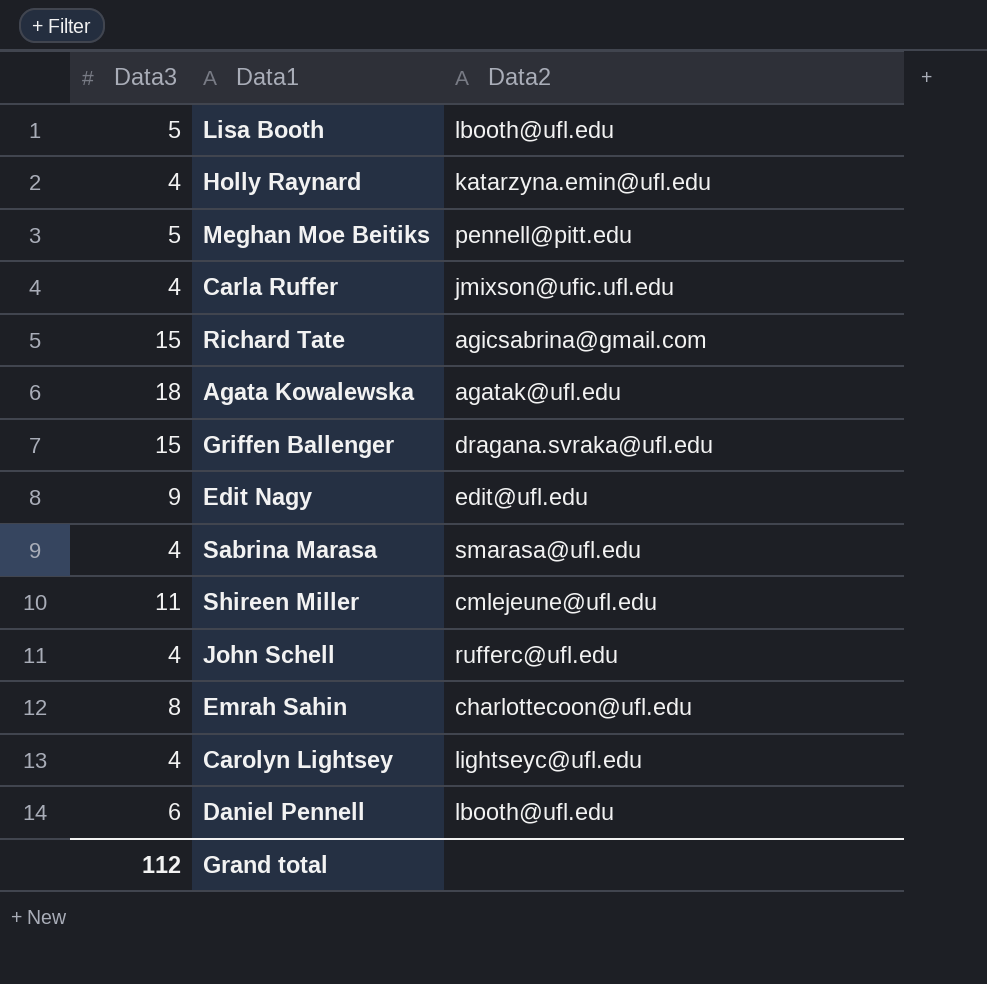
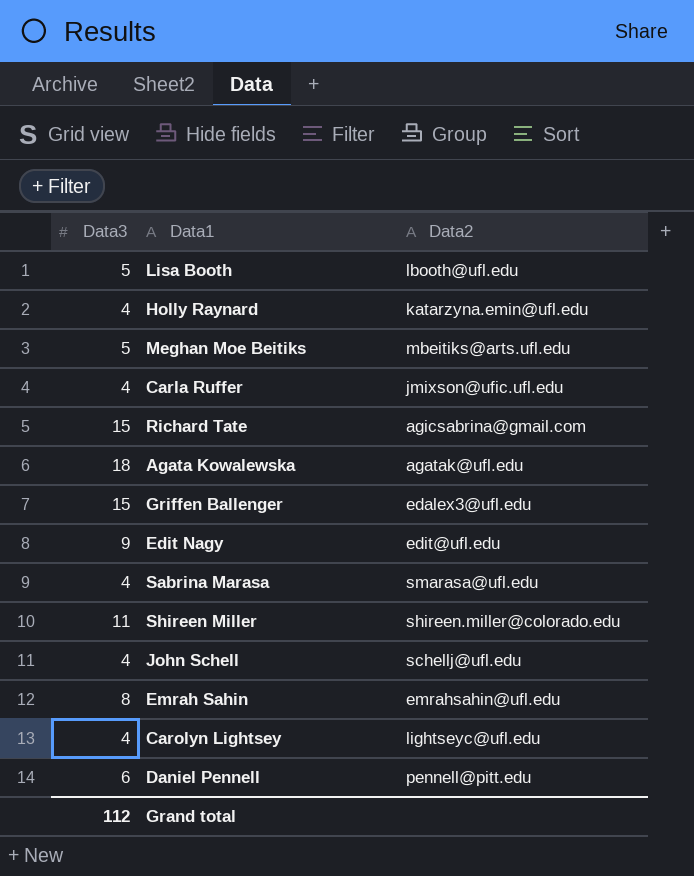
Meghan Moe Beitiks | Data2: pennell@pitt.edu -> mbeitiks@arts.ufl.edu
Griffen Ballenger | Data2: dragana.svraka@ufl.edu -> edalex3@ufl.edu
Shireen Miller | Data2: cmlejeune@ufl.edu -> shireen.miller@colorado.edu
John Schell | Data2: rufferc@ufl.edu -> schellj@ufl.edu
Emrah Sahin | Data2: charlottecoon@ufl.edu -> emrahsahin@ufl.edu
Daniel Pennell | Data2: lbooth@ufl.edu -> pennell@pitt.edu

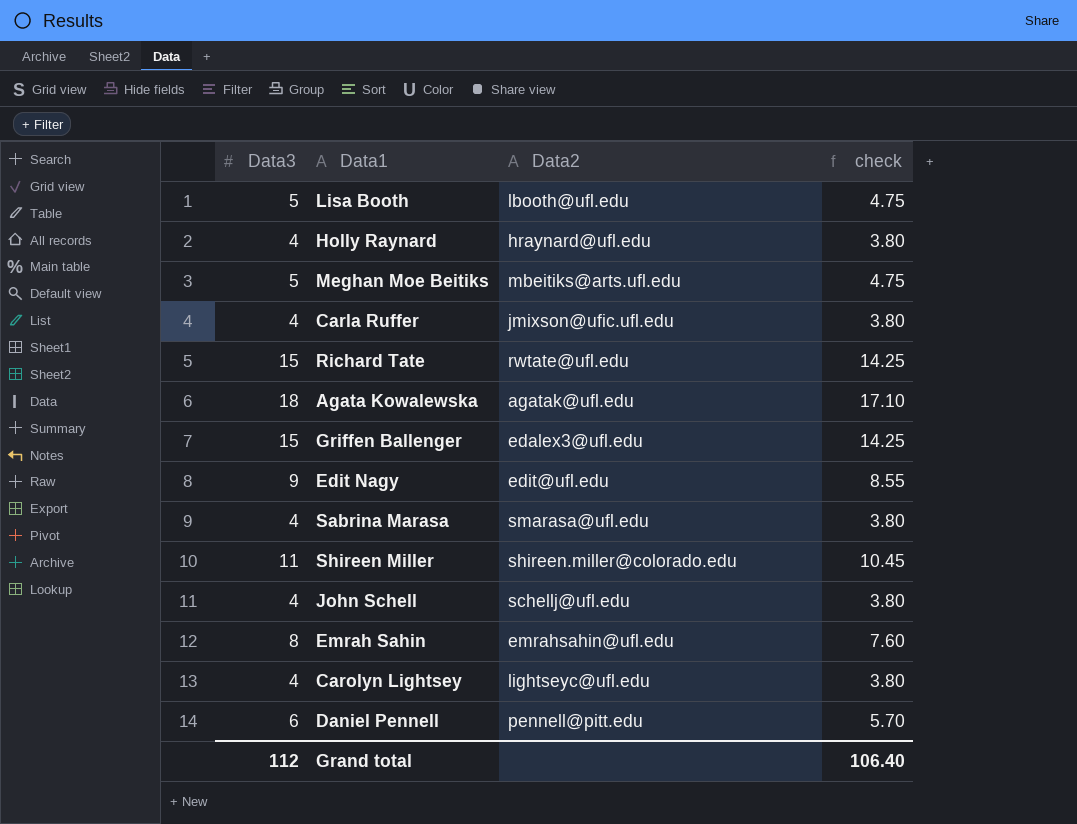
column check | formula: none -> [Data3] * 0.95
Holly Raynard | Data2: katarzyna.emin@ufl.edu -> hraynard@ufl.edu
Richard Tate | Data2: agicsabrina@gmail.com -> rwtate@ufl.edu

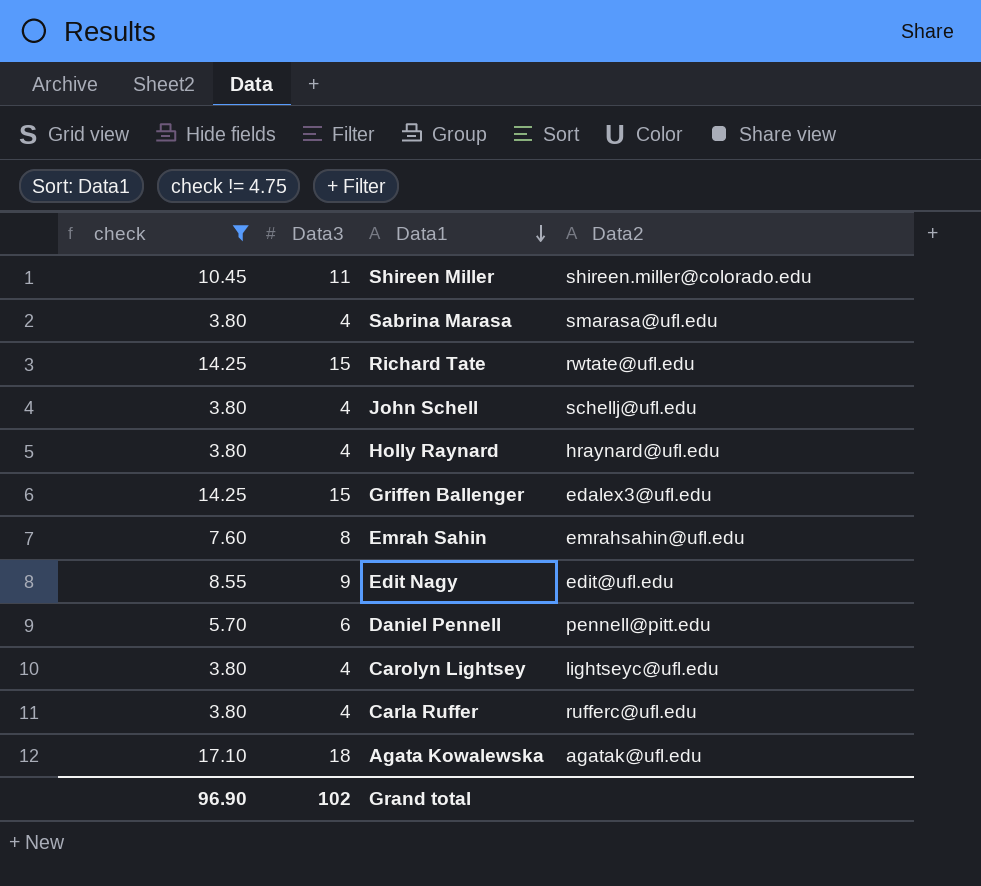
filter: none -> check != 4.75
row order: none -> Data1 descending
column check | position: 4 -> 1
Carla Ruffer | Data2: jmixson@ufic.ufl.edu -> rufferc@ufl.edu
Grand total | check: 106.40 -> 96.90
Grand total | Data3: 112 -> 102

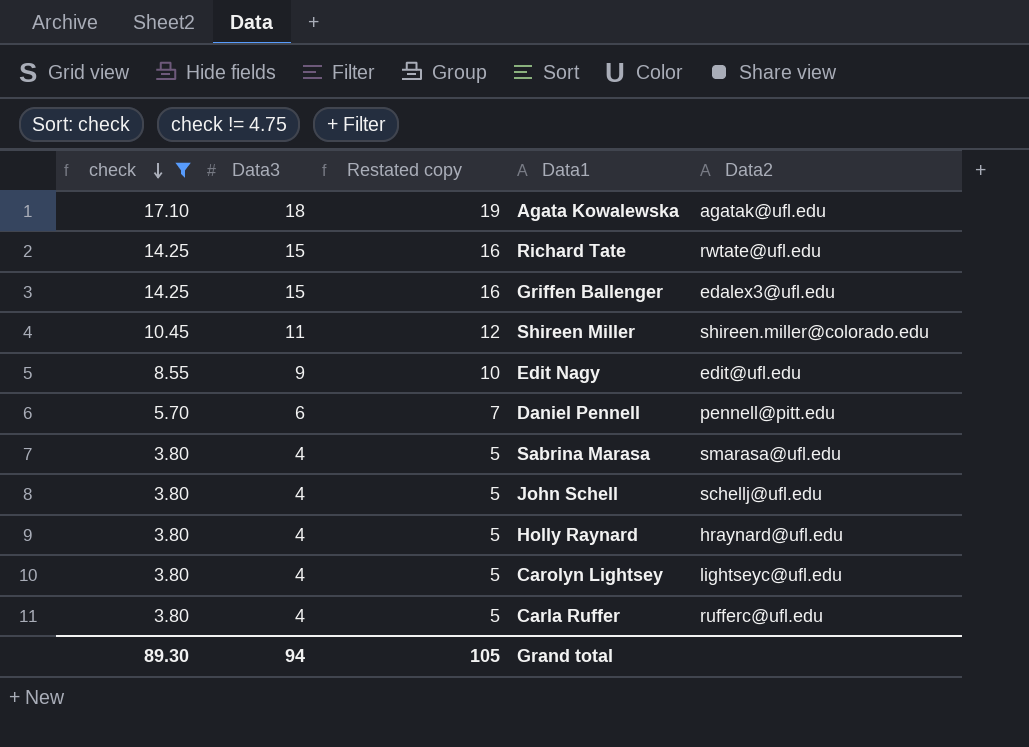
row order: Data1 descending -> check descending
column Restated copy | formula: none -> [Data3] + 1
row Emrah Sahin: 7.60 | 8 | emrahsahin@ufl.edu -> none
Grand total | check: 96.90 -> 89.30
Grand total | Data3: 102 -> 94

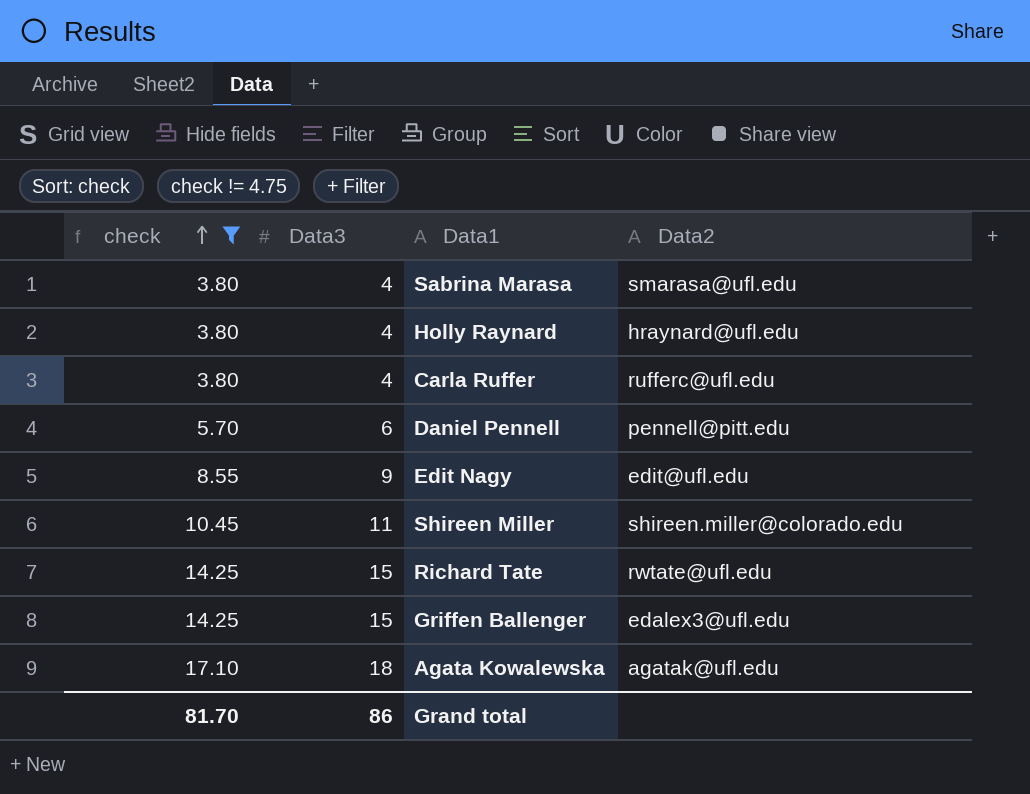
row order: check descending -> check ascending
column Restated copy | formula: [Data3] + 1 -> none
row John Schell: 3.80 | 4 | 5 | schellj@ufl.edu -> none
row Carolyn Lightsey: 3.80 | 4 | 5 | lightseyc@ufl.edu -> none
Grand total | check: 89.30 -> 81.70
Grand total | Data3: 94 -> 86

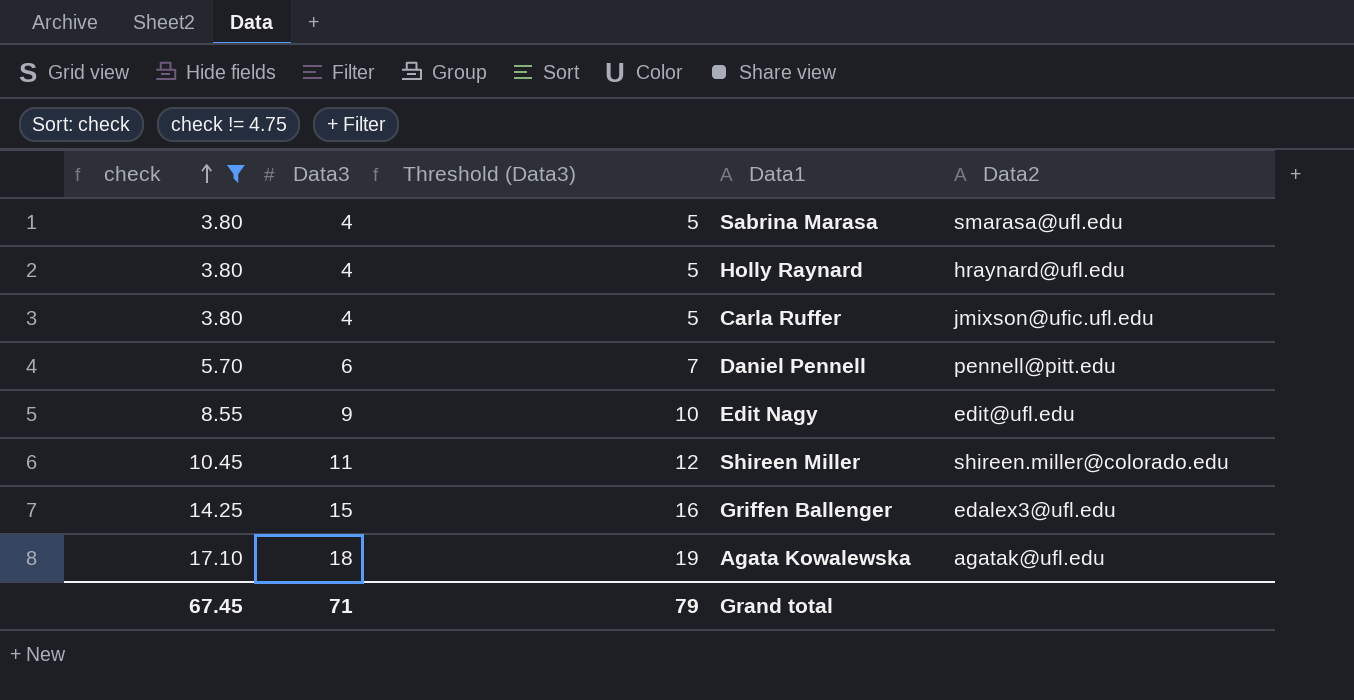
column Threshold (Data3) | formula: none -> [Data3] + 1
row Richard Tate: 14.25 | 15 | rwtate@ufl.edu -> none
Carla Ruffer | Data2: rufferc@ufl.edu -> jmixson@ufic.ufl.edu
Grand total | check: 81.70 -> 67.45
Grand total | Data3: 86 -> 71

